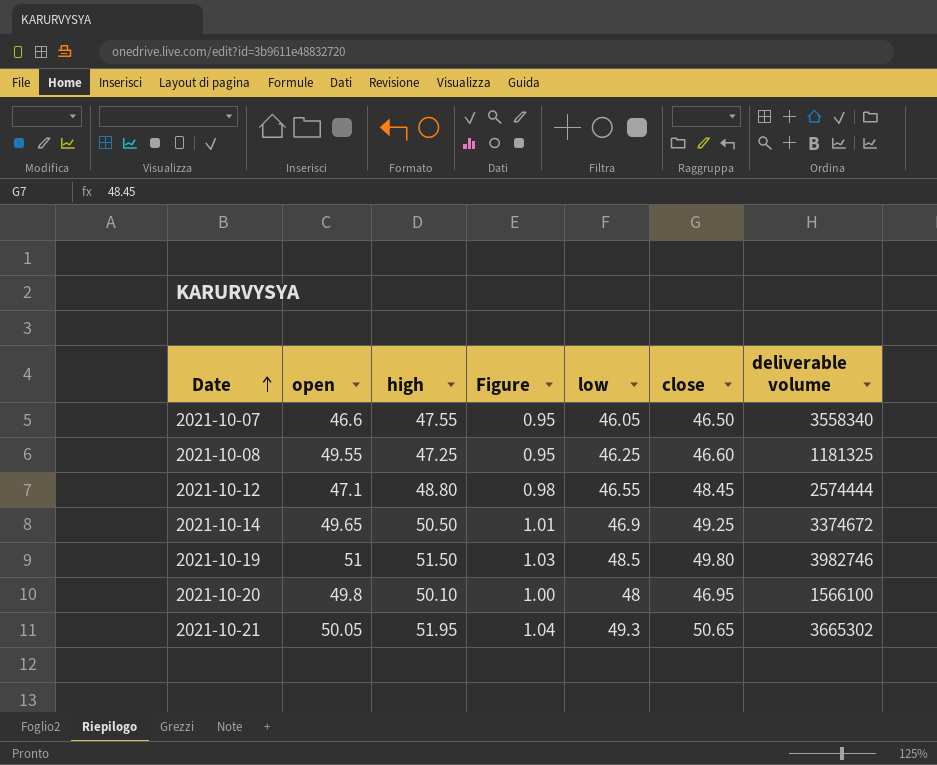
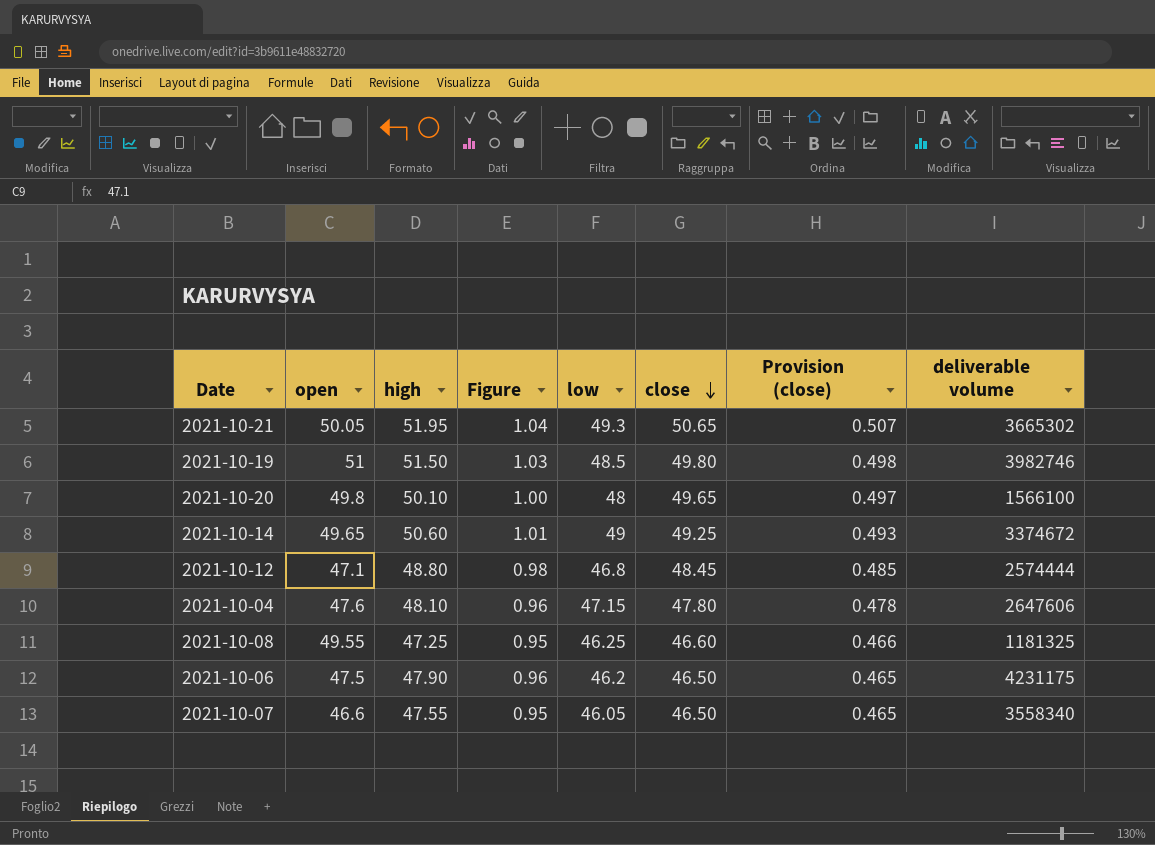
row order: Date ascending -> close descending
column Provision (close) | formula: none -> [close] * 0.01
2021-10-20 | close: 46.95 -> 49.65
2021-10-14 | high: 50.50 -> 50.60
2021-10-14 | low: 46.9 -> 49
2021-10-12 | low: 46.55 -> 46.8
row 2021-10-04: none -> 47.6 | 48.10 | 0.96 | 47.15 | 47.80 | 0.478 | 2647606
row 2021-10-06: none -> 47.5 | 47.90 | 0.96 | 46.2 | 46.50 | 0.465 | 4231175

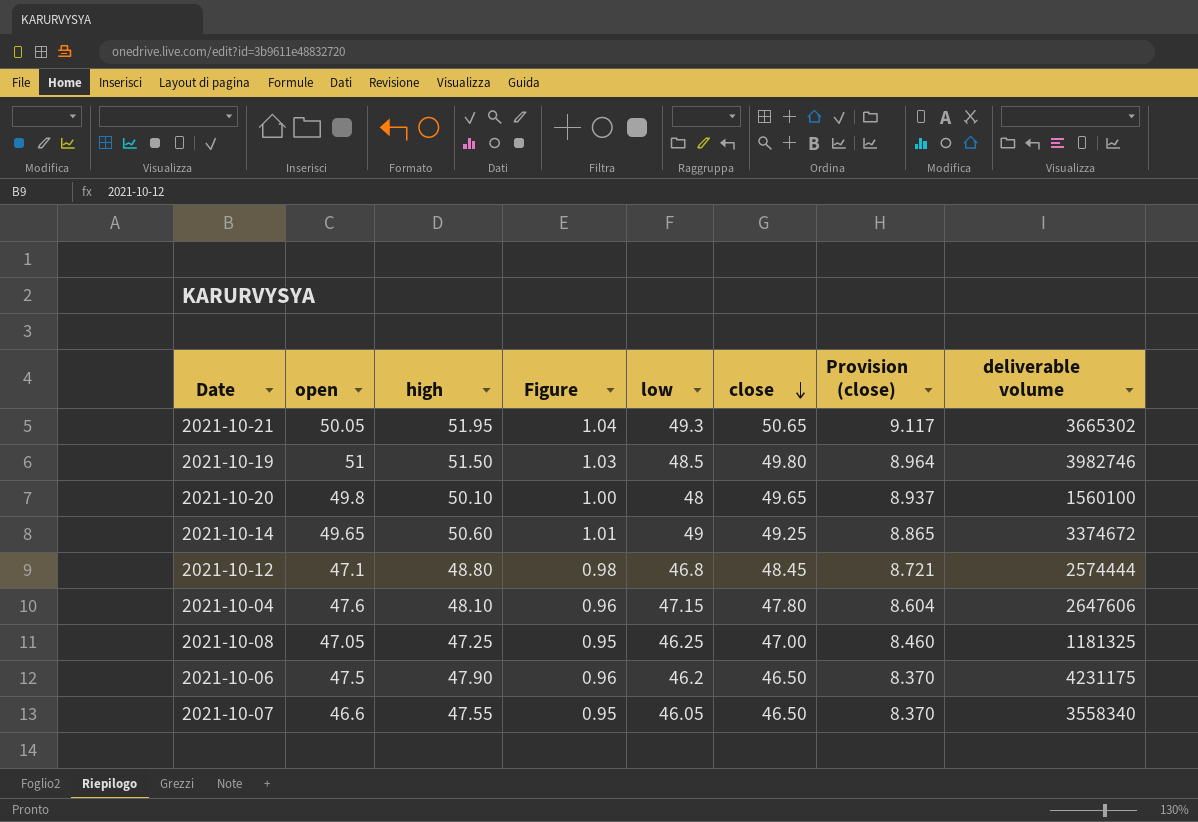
column Provision (close) | formula: [close] * 0.01 -> [close] * 0.18
2021-10-20 | deliverable volume: 1566100 -> 1560100
2021-10-08 | open: 49.55 -> 47.05
2021-10-08 | close: 46.60 -> 47.00

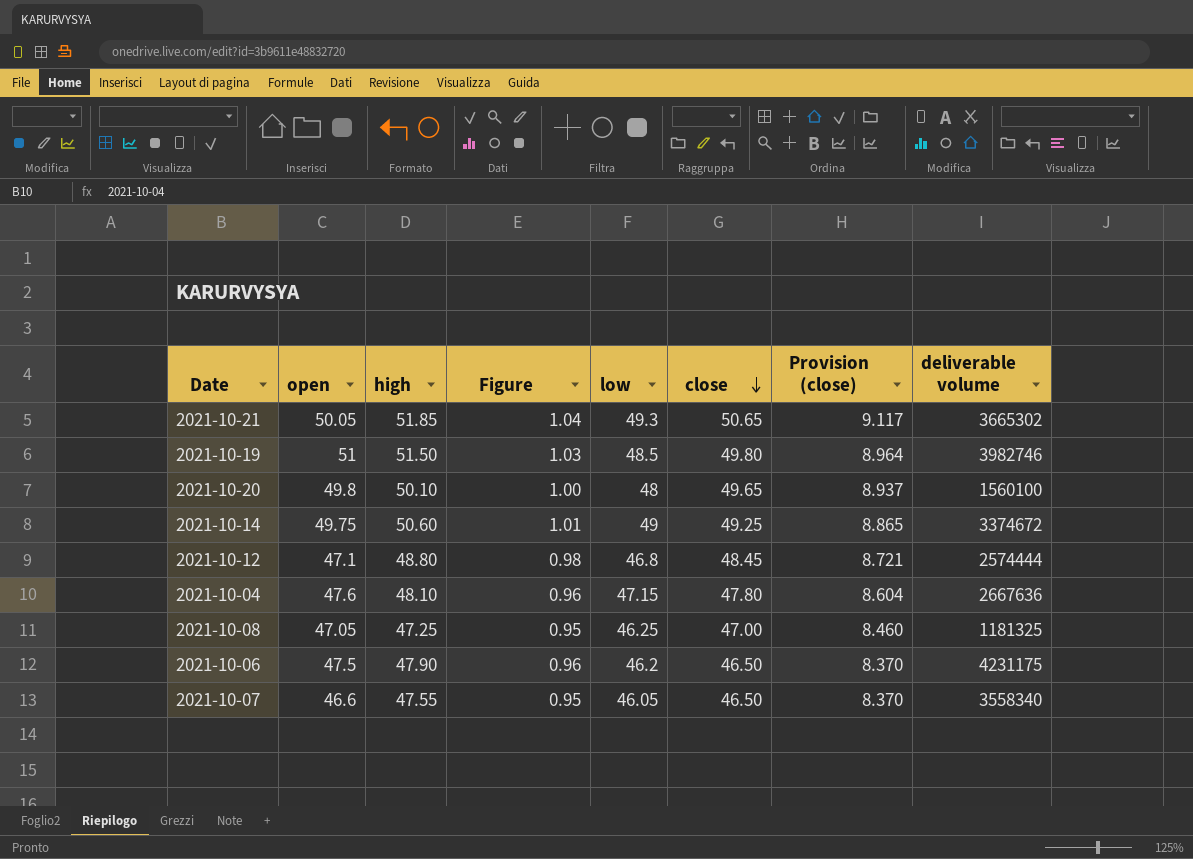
2021-10-21 | high: 51.95 -> 51.85
2021-10-14 | open: 49.65 -> 49.75
2021-10-04 | deliverable volume: 2647606 -> 2667636

